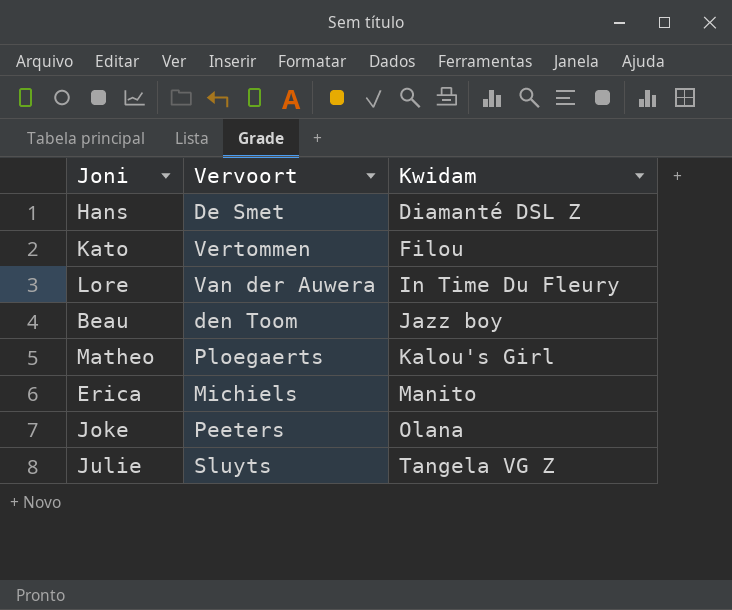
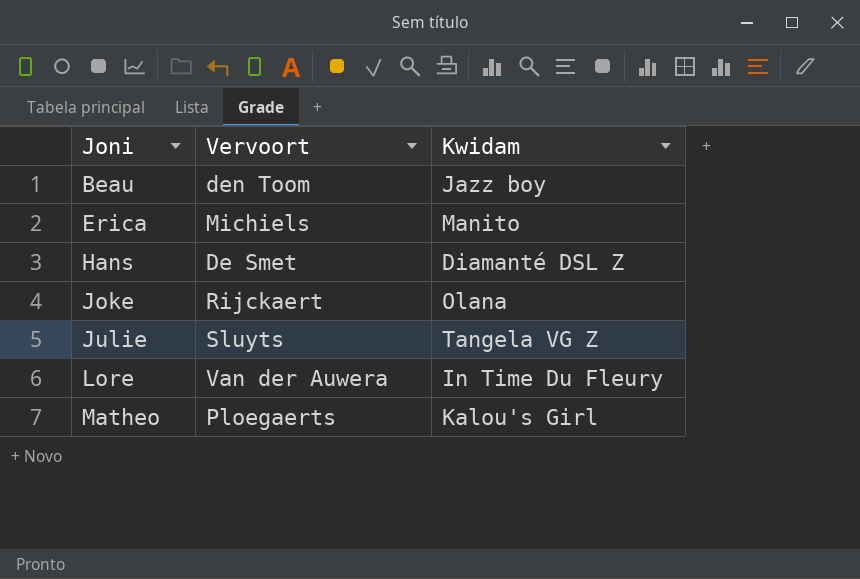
row order: Kwidam ascending -> Joni ascending
row Kato: Vertommen | Filou -> none
Joke | Vervoort: Peeters -> Rijckaert

